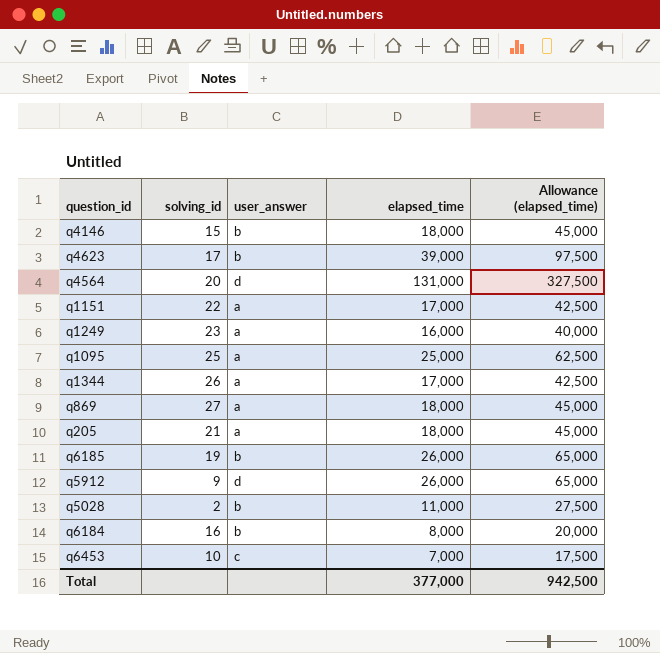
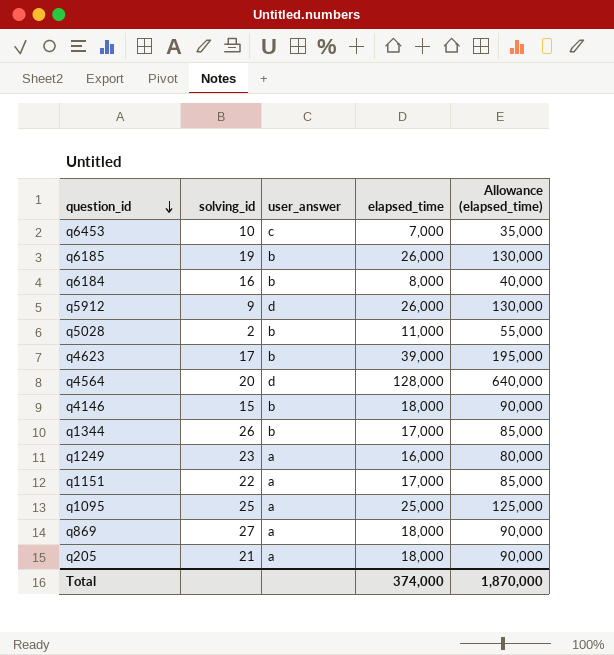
row order: none -> question_id descending
column Allowance (elapsed_time) | formula: [elapsed_time] * 2.5 -> [elapsed_time] * 5
q4564 | elapsed_time: 131,000 -> 128,000
q1344 | user_answer: a -> b
Total | elapsed_time: 377,000 -> 374,000
Total | Allowance (elapsed_time): 942,500 -> 1,870,000

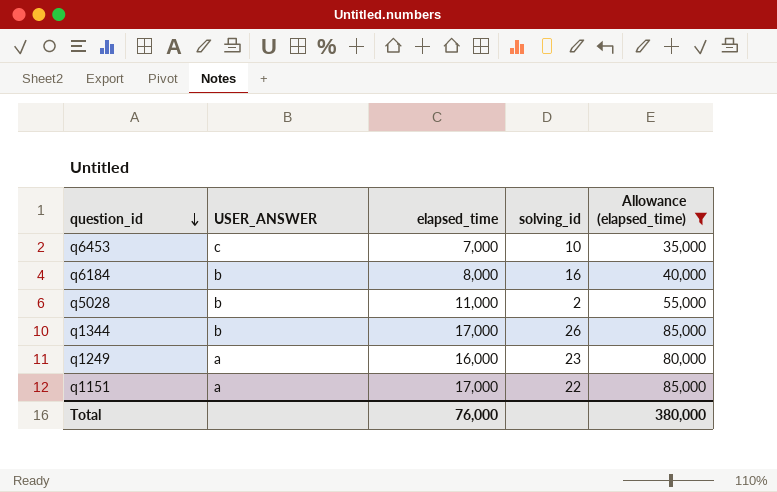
filter: none -> Allowance (elapsed_time) <= 85,000
column name: user_answer -> USER_ANSWER
column solving_id | position: 2 -> 4
Total | elapsed_time: 374,000 -> 76,000
Total | Allowance (elapsed_time): 1,870,000 -> 380,000

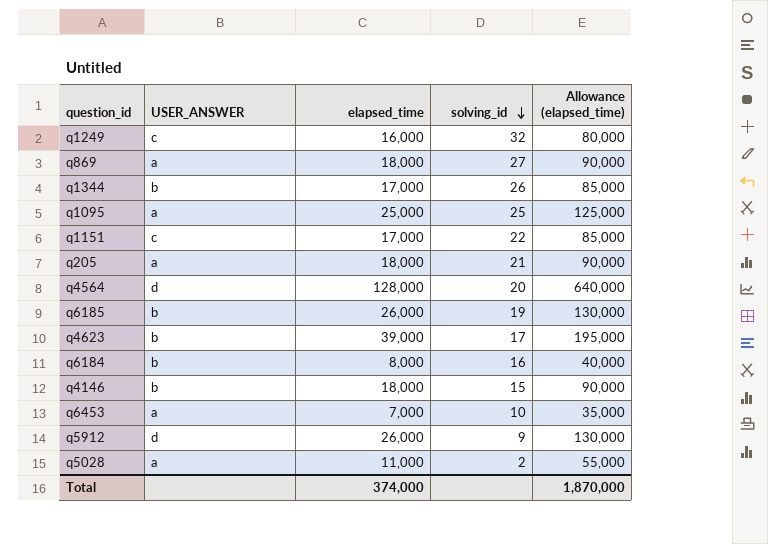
filter: Allowance (elapsed_time) <= 85,000 -> none
row order: question_id descending -> solving_id descending
q1249 | USER_ANSWER: a -> c
q1249 | solving_id: 23 -> 32
q1151 | USER_ANSWER: a -> c
q6453 | USER_ANSWER: c -> a
q5028 | USER_ANSWER: b -> a
Total | elapsed_time: 76,000 -> 374,000
Total | Allowance (elapsed_time): 380,000 -> 1,870,000

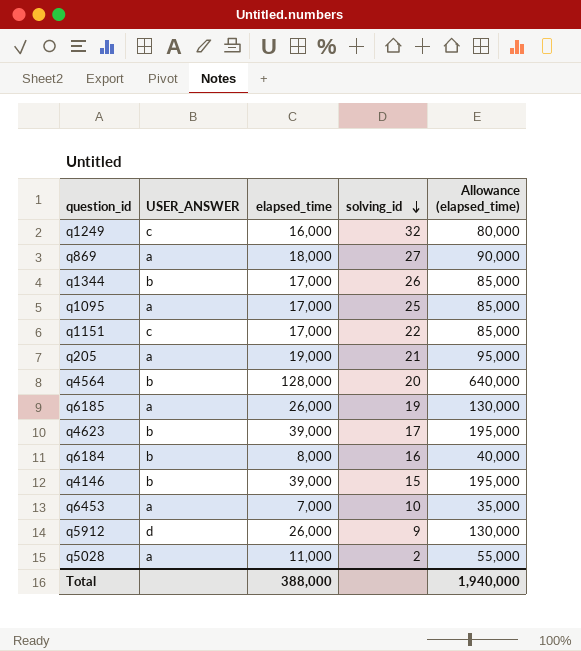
q1095 | elapsed_time: 25,000 -> 17,000
q1095 | Allowance (elapsed_time): 125,000 -> 85,000
q205 | elapsed_time: 18,000 -> 19,000
q205 | Allowance (elapsed_time): 90,000 -> 95,000
q4564 | USER_ANSWER: d -> b
q6185 | USER_ANSWER: b -> a
q4146 | elapsed_time: 18,000 -> 39,000
q4146 | Allowance (elapsed_time): 90,000 -> 195,000
Total | elapsed_time: 374,000 -> 388,000
Total | Allowance (elapsed_time): 1,870,000 -> 1,940,000

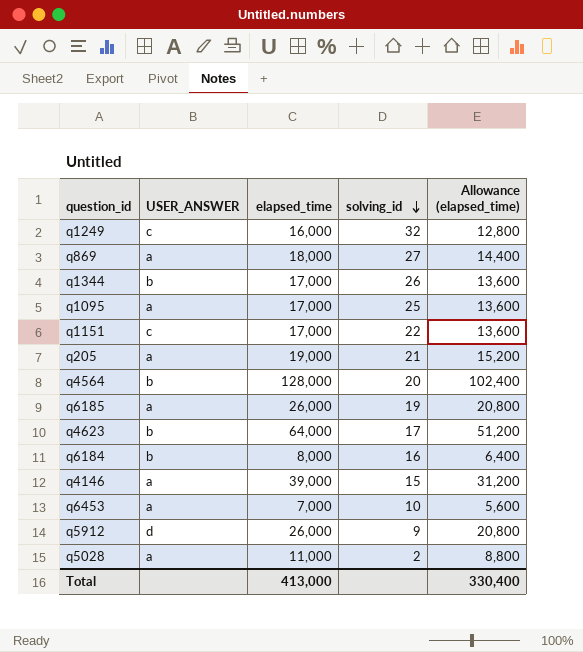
column Allowance (elapsed_time) | formula: [elapsed_time] * 5 -> [elapsed_time] * 0.8
q4623 | elapsed_time: 39,000 -> 64,000
q4146 | USER_ANSWER: b -> a
Total | elapsed_time: 388,000 -> 413,000
Total | Allowance (elapsed_time): 1,940,000 -> 330,400

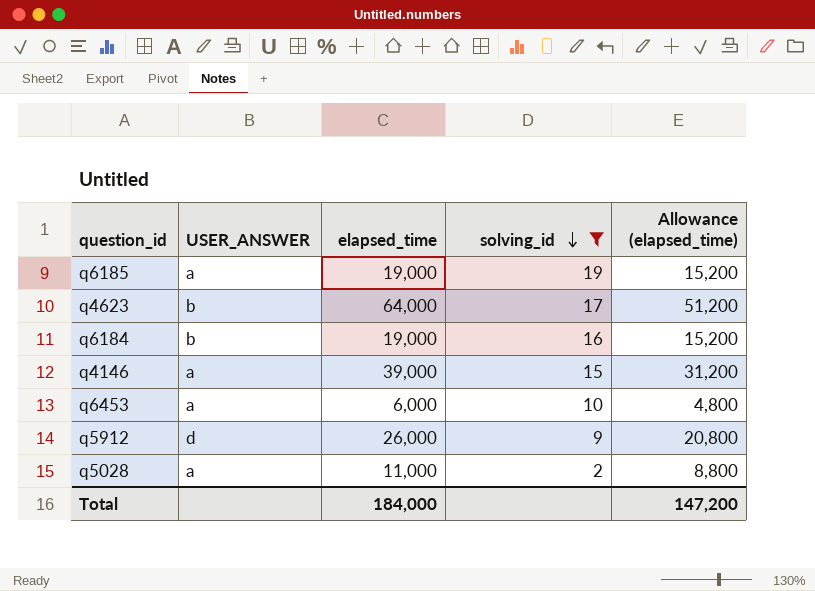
filter: none -> solving_id <= 19
q6185 | elapsed_time: 26,000 -> 19,000
q6185 | Allowance (elapsed_time): 20,800 -> 15,200
q6184 | elapsed_time: 8,000 -> 19,000
q6184 | Allowance (elapsed_time): 6,400 -> 15,200
q6453 | elapsed_time: 7,000 -> 6,000
q6453 | Allowance (elapsed_time): 5,600 -> 4,800
Total | elapsed_time: 413,000 -> 184,000
Total | Allowance (elapsed_time): 330,400 -> 147,200

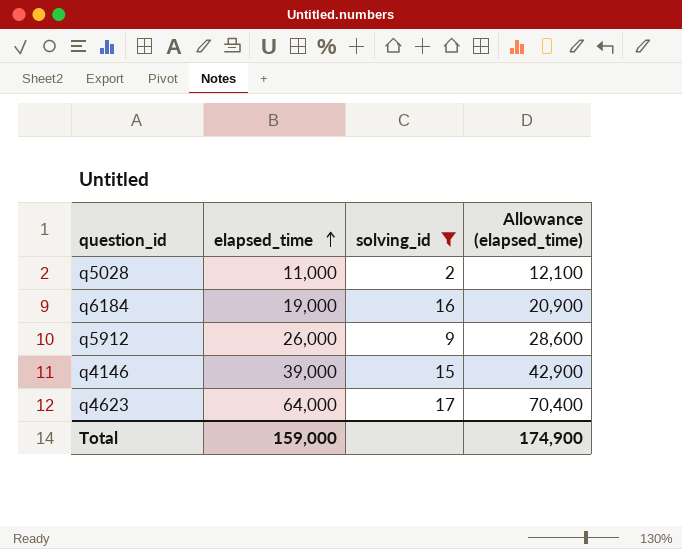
row order: solving_id descending -> elapsed_time ascending
column USER_ANSWER | position: 2 -> none
column Allowance (elapsed_time) | formula: [elapsed_time] * 0.8 -> [elapsed_time] * 1.1
row q6185: a | 19,000 | 19 | 15,200 -> none
row q6453: a | 6,000 | 10 | 4,800 -> none
Total | elapsed_time: 184,000 -> 159,000
Total | Allowance (elapsed_time): 147,200 -> 174,900

